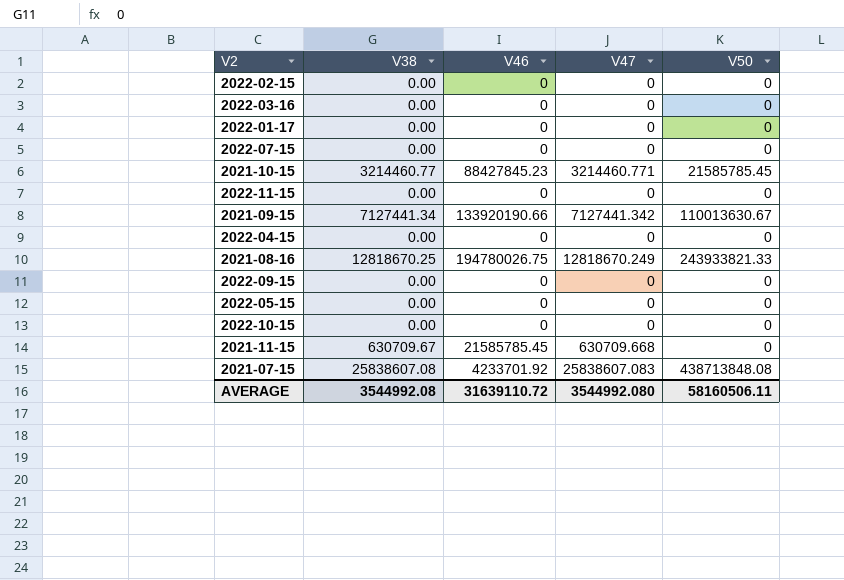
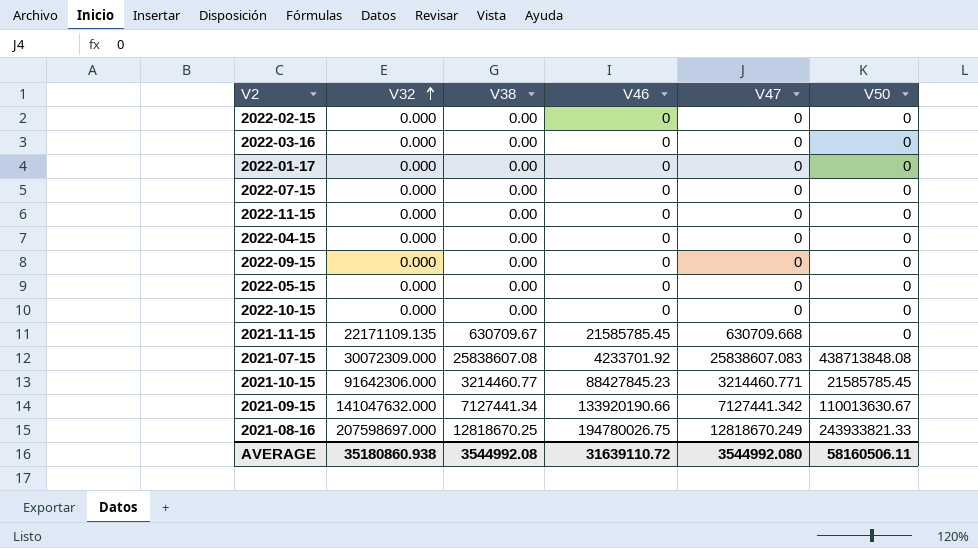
row order: none -> V32 ascending
column V32 | position: none -> 2

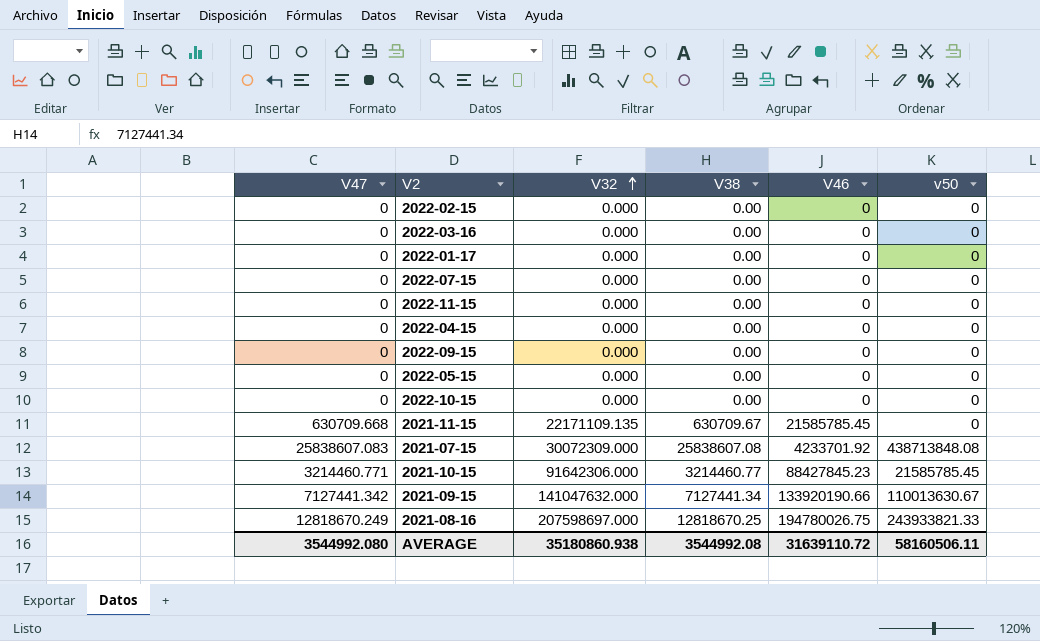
column V47 | position: 5 -> 1
column name: V50 -> v50

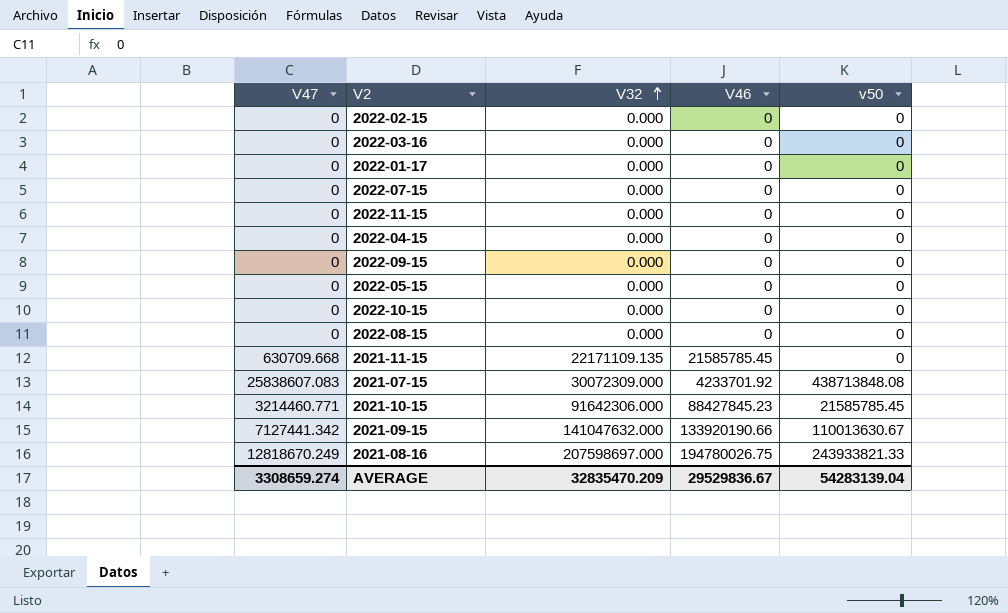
column V38 | position: 4 -> none
row 2022-08-15: none -> 0 | 0.000 | 0 | 0
AVERAGE | V47: 3544992.080 -> 3308659.274
AVERAGE | V32: 35180860.938 -> 32835470.209
AVERAGE | V46: 31639110.72 -> 29529836.67
AVERAGE | v50: 58160506.11 -> 54283139.04

